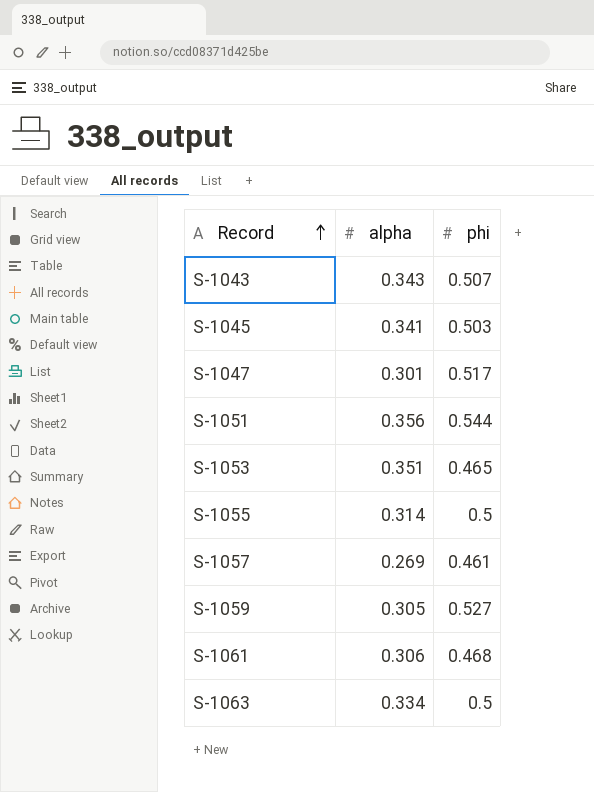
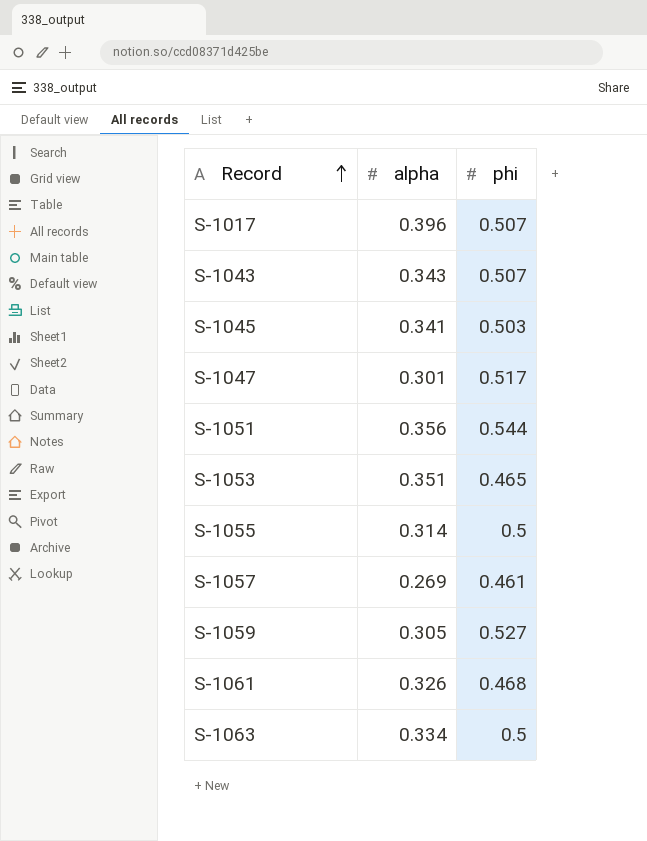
row S-1017: none -> 0.396 | 0.507
S-1061 | alpha: 0.306 -> 0.326

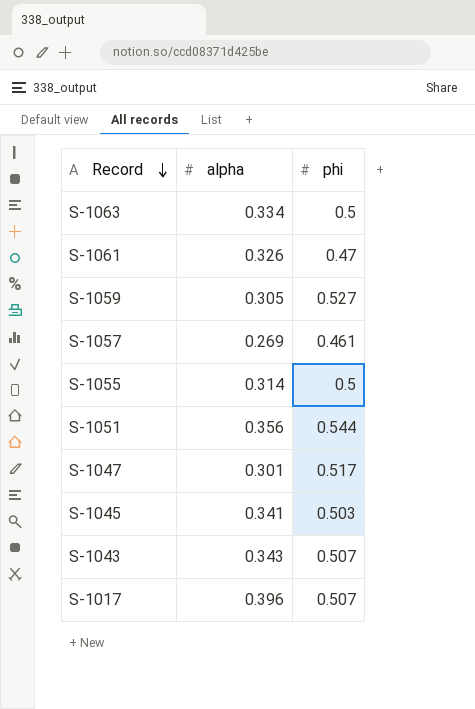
row order: Record ascending -> Record descending
row S-1053: 0.351 | 0.465 -> none
S-1061 | phi: 0.468 -> 0.47

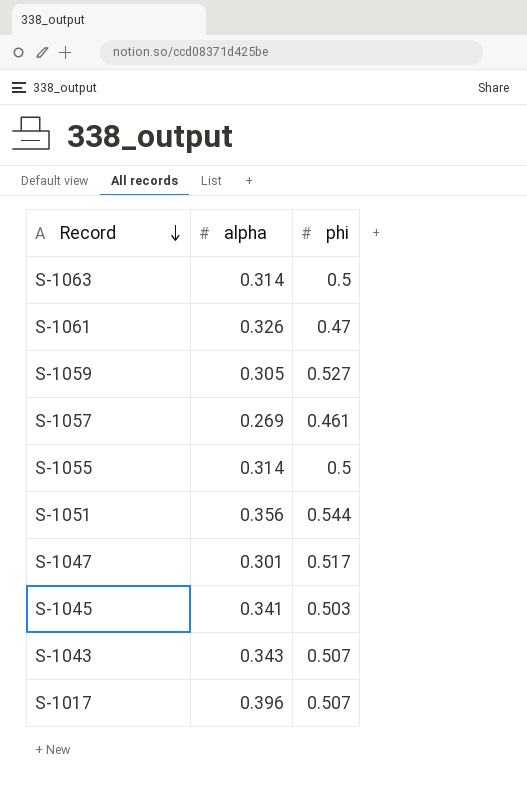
S-1063 | alpha: 0.334 -> 0.314

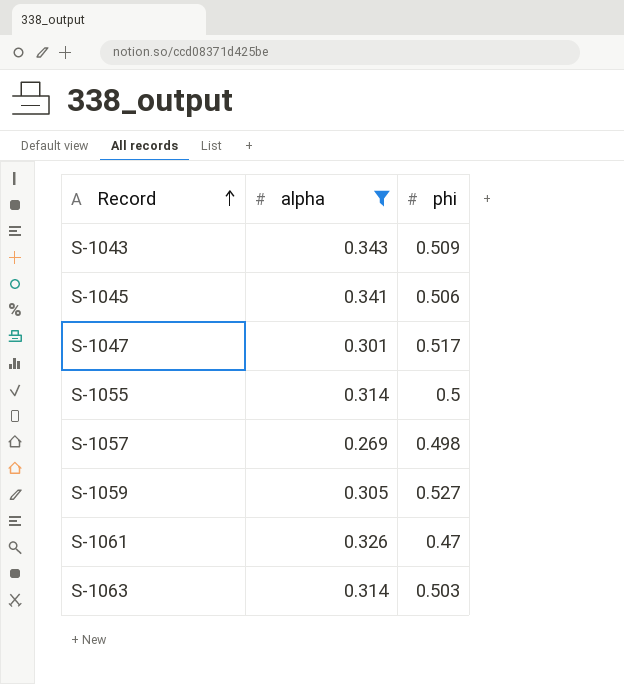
filter: none -> alpha <= 0.343
row order: Record descending -> Record ascending
S-1043 | phi: 0.507 -> 0.509
S-1045 | phi: 0.503 -> 0.506
S-1057 | phi: 0.461 -> 0.498
S-1063 | phi: 0.5 -> 0.503

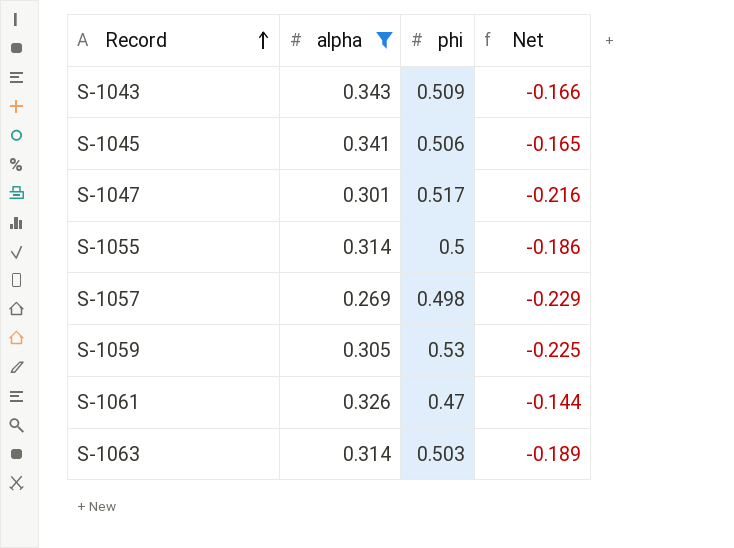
column Net | formula: none -> [alpha] - [phi]
S-1059 | phi: 0.527 -> 0.53

